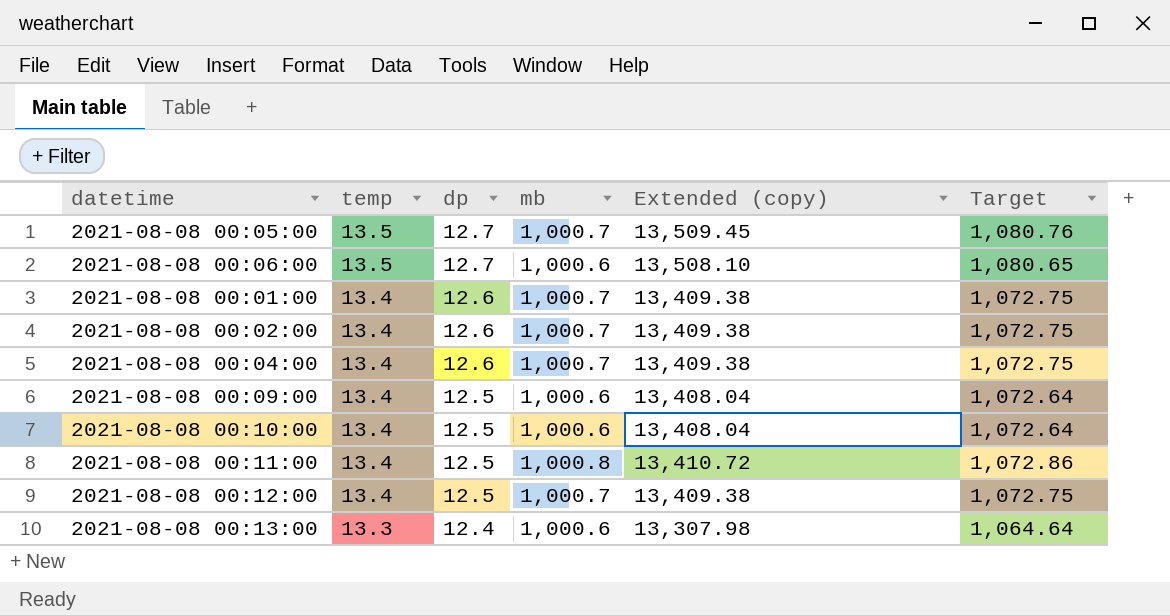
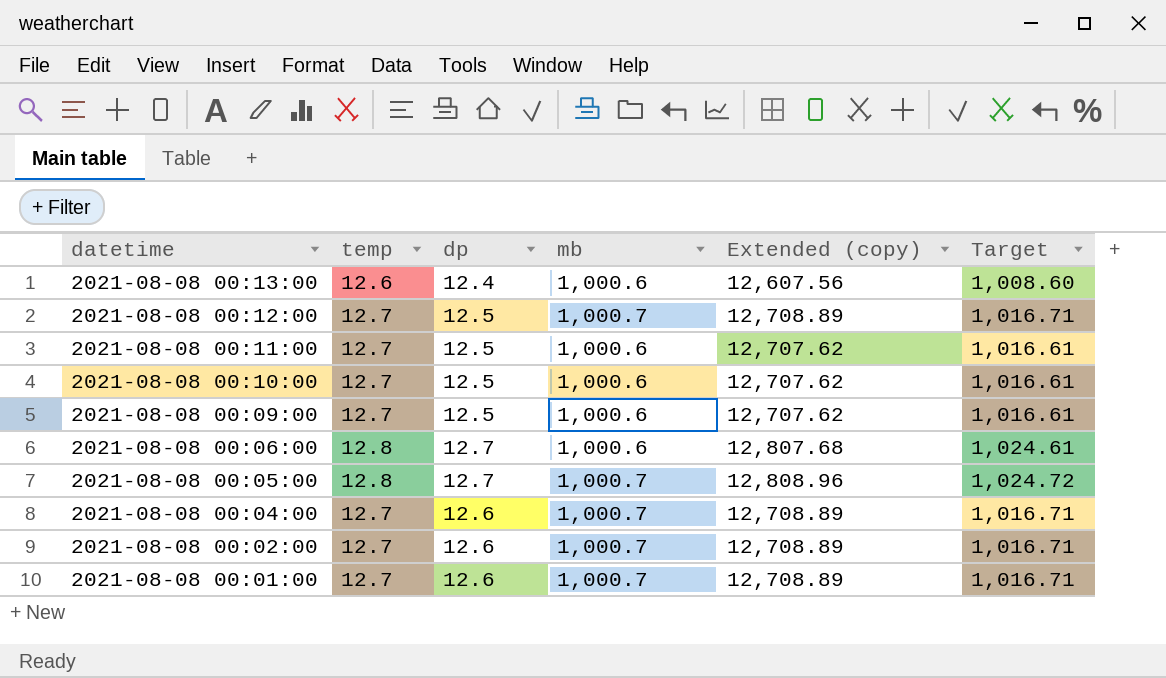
row order: temp descending -> datetime descending
2021-08-08 00:13:00 | temp: 13.3 -> 12.6
2021-08-08 00:13:00 | Extended (copy): 13,307.98 -> 12,607.56
2021-08-08 00:13:00 | Target: 1,064.64 -> 1,008.60
2021-08-08 00:12:00 | temp: 13.4 -> 12.7
2021-08-08 00:12:00 | Extended (copy): 13,409.38 -> 12,708.89
2021-08-08 00:12:00 | Target: 1,072.75 -> 1,016.71
2021-08-08 00:11:00 | temp: 13.4 -> 12.7
2021-08-08 00:11:00 | mb: 1,000.8 -> 1,000.6
2021-08-08 00:11:00 | Extended (copy): 13,410.72 -> 12,707.62
2021-08-08 00:11:00 | Target: 1,072.86 -> 1,016.61
2021-08-08 00:10:00 | temp: 13.4 -> 12.7
2021-08-08 00:10:00 | Extended (copy): 13,408.04 -> 12,707.62
2021-08-08 00:10:00 | Target: 1,072.64 -> 1,016.61
2021-08-08 00:09:00 | temp: 13.4 -> 12.7
2021-08-08 00:09:00 | Extended (copy): 13,408.04 -> 12,707.62
2021-08-08 00:09:00 | Target: 1,072.64 -> 1,016.61
2021-08-08 00:06:00 | temp: 13.5 -> 12.8
2021-08-08 00:06:00 | Extended (copy): 13,508.10 -> 12,807.68
2021-08-08 00:06:00 | Target: 1,080.65 -> 1,024.61
2021-08-08 00:05:00 | temp: 13.5 -> 12.8
2021-08-08 00:05:00 | Extended (copy): 13,509.45 -> 12,808.96
2021-08-08 00:05:00 | Target: 1,080.76 -> 1,024.72
2021-08-08 00:04:00 | temp: 13.4 -> 12.7
2021-08-08 00:04:00 | Extended (copy): 13,409.38 -> 12,708.89
2021-08-08 00:04:00 | Target: 1,072.75 -> 1,016.71
2021-08-08 00:02:00 | temp: 13.4 -> 12.7
2021-08-08 00:02:00 | Extended (copy): 13,409.38 -> 12,708.89
2021-08-08 00:02:00 | Target: 1,072.75 -> 1,016.71
2021-08-08 00:01:00 | temp: 13.4 -> 12.7
2021-08-08 00:01:00 | Extended (copy): 13,409.38 -> 12,708.89
2021-08-08 00:01:00 | Target: 1,072.75 -> 1,016.71

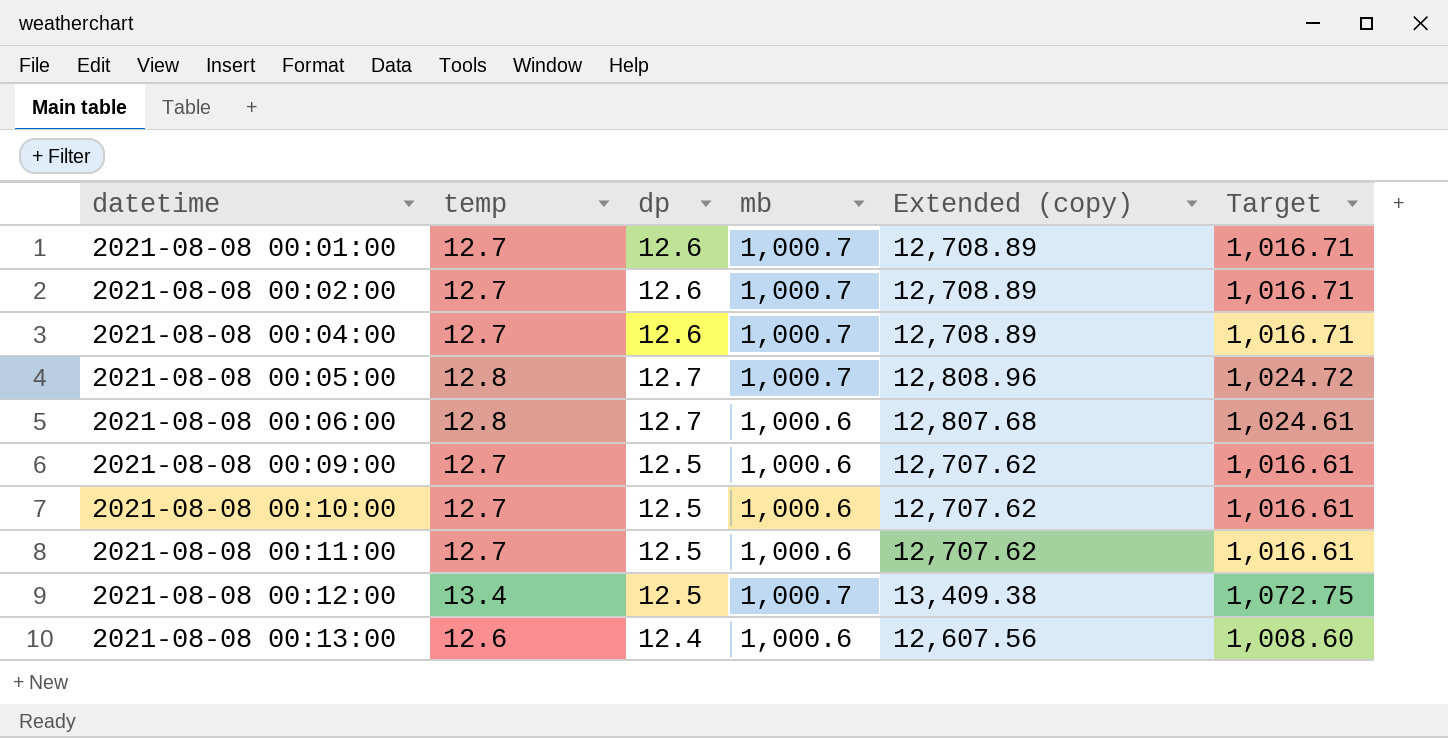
row order: datetime descending -> datetime ascending
2021-08-08 00:12:00 | temp: 12.7 -> 13.4
2021-08-08 00:12:00 | Extended (copy): 12,708.89 -> 13,409.38
2021-08-08 00:12:00 | Target: 1,016.71 -> 1,072.75

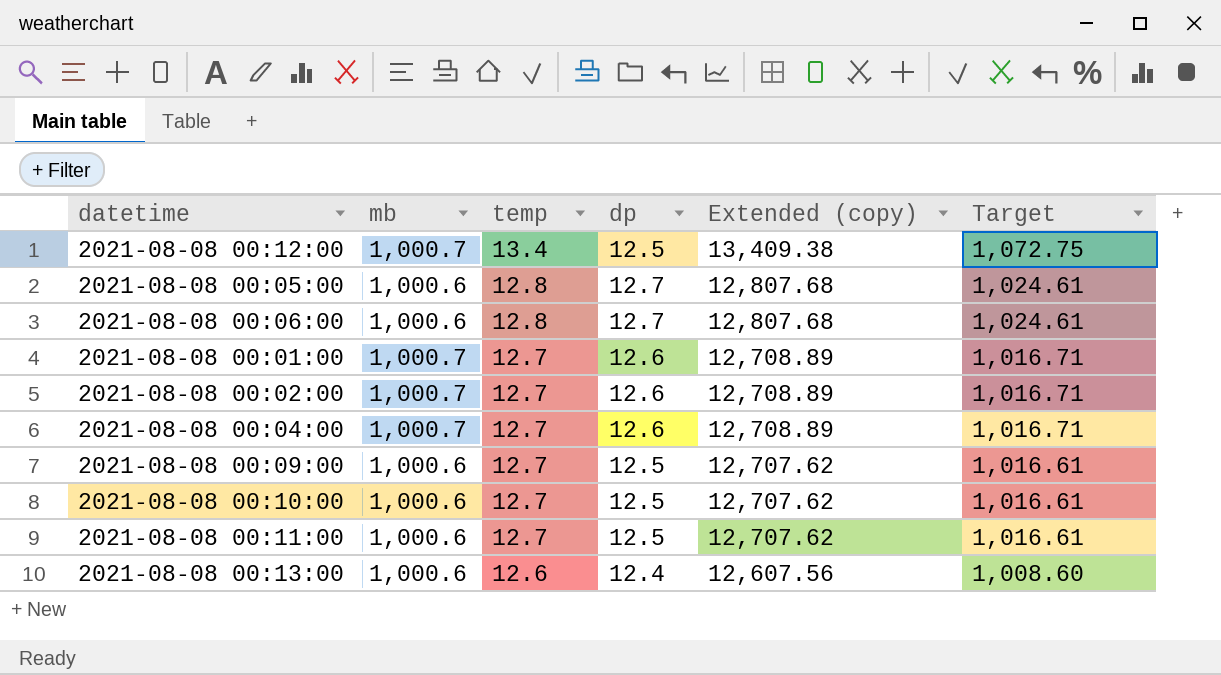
row order: datetime ascending -> temp descending
column mb | position: 4 -> 2
2021-08-08 00:05:00 | mb: 1,000.7 -> 1,000.6
2021-08-08 00:05:00 | Extended (copy): 12,808.96 -> 12,807.68
2021-08-08 00:05:00 | Target: 1,024.72 -> 1,024.61

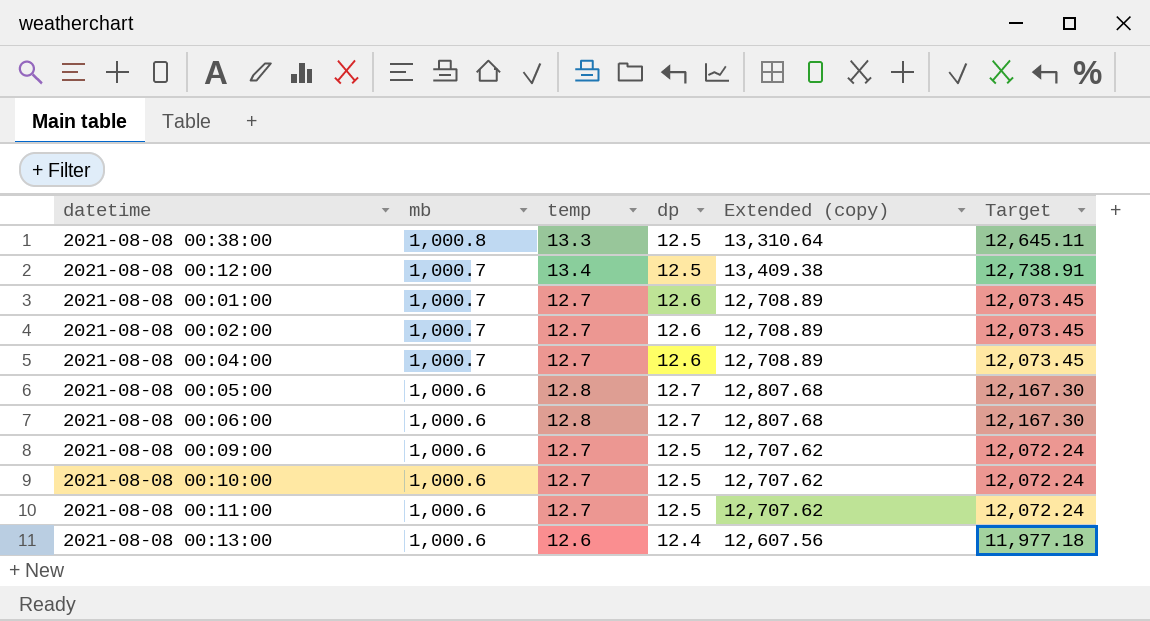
row order: temp descending -> mb descending
column Target | formula: [Extended (copy)] * 0.08 -> [Extended (copy)] * 0.95
row 2021-08-08 00:38:00: none -> 1,000.8 | 13.3 | 12.5 | 13,310.64 | 12,645.11

